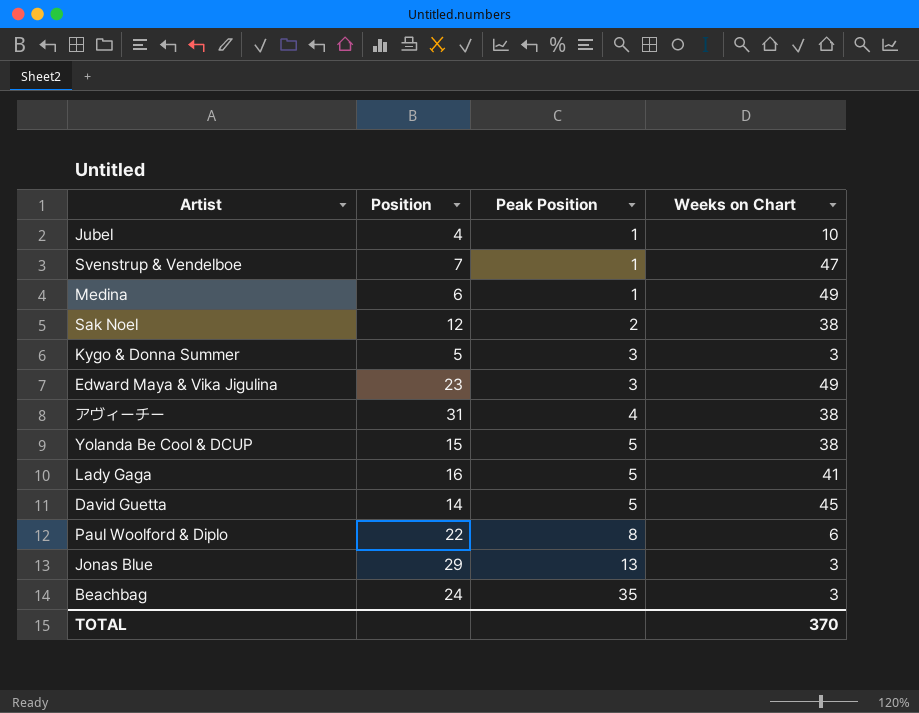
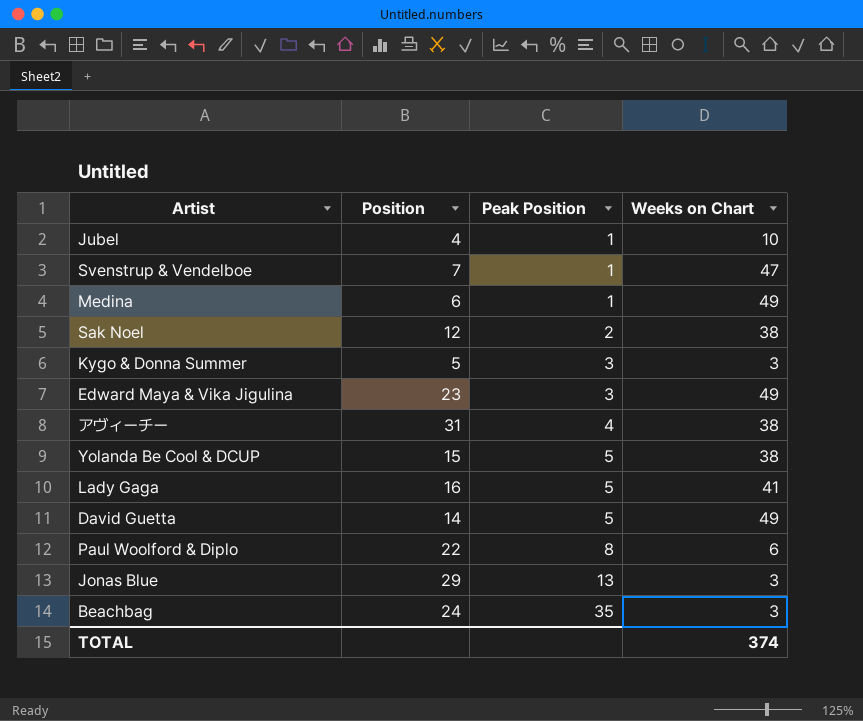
David Guetta | Weeks on Chart: 45 -> 49
TOTAL | Weeks on Chart: 370 -> 374

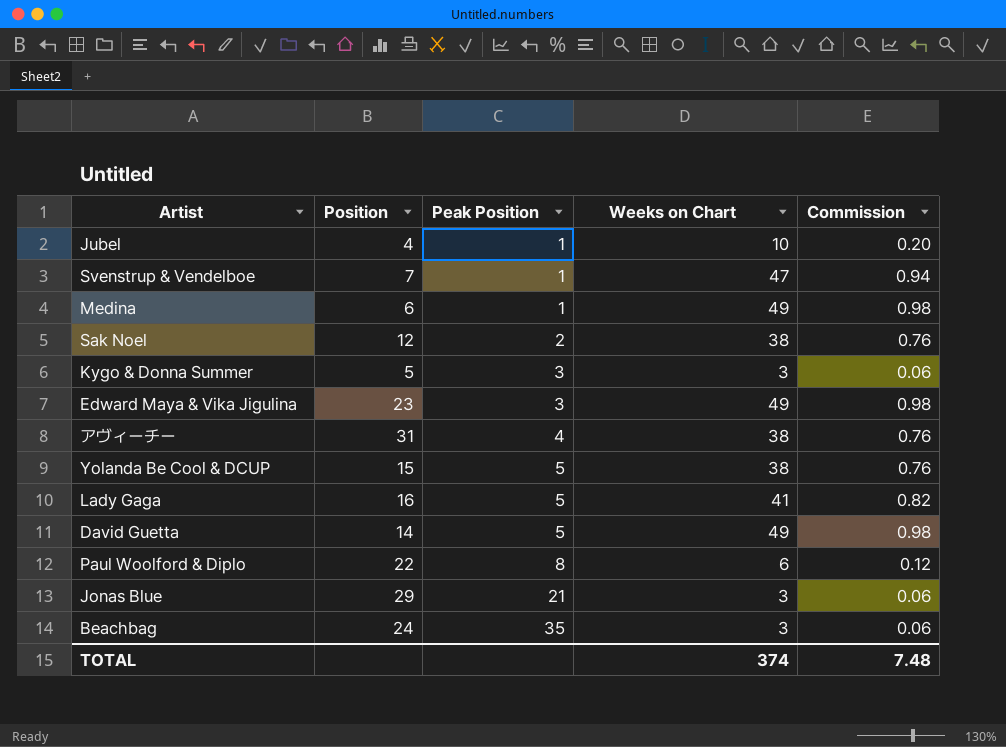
column Commission | formula: none -> [Weeks on Chart] * 0.02
Jonas Blue | Peak Position: 13 -> 21

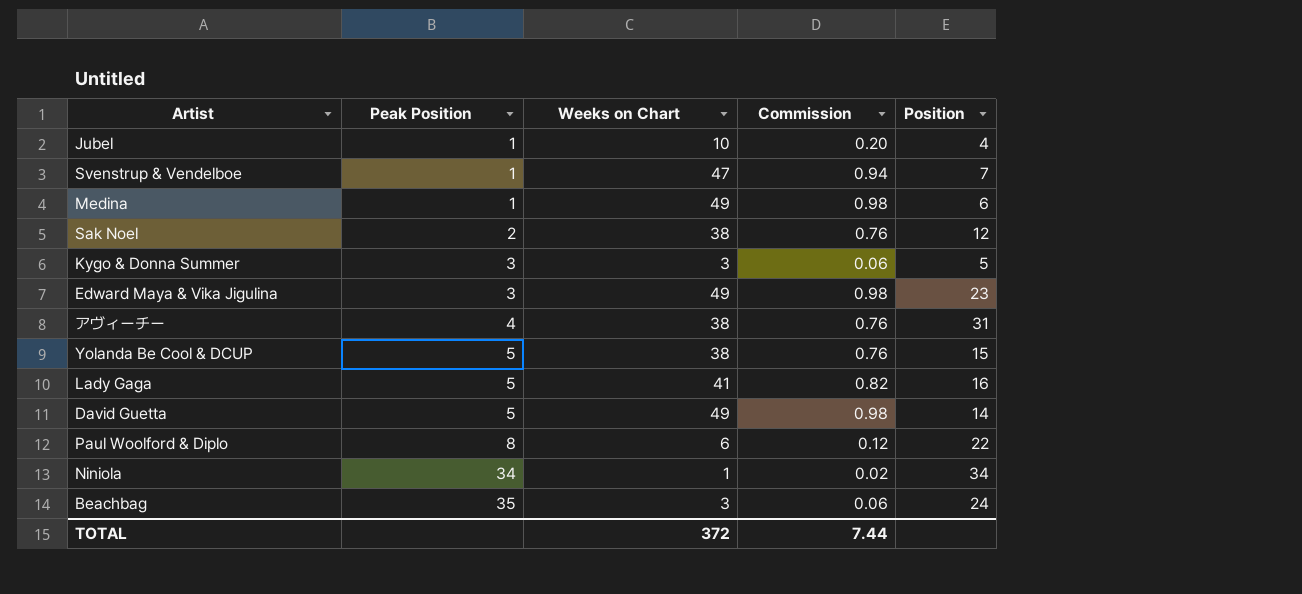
column Position | position: 2 -> 5
row Jonas Blue: 29 | 21 | 3 | 0.06 -> none
row Niniola: none -> 34 | 1 | 0.02 | 34
TOTAL | Weeks on Chart: 374 -> 372
TOTAL | Commission: 7.48 -> 7.44

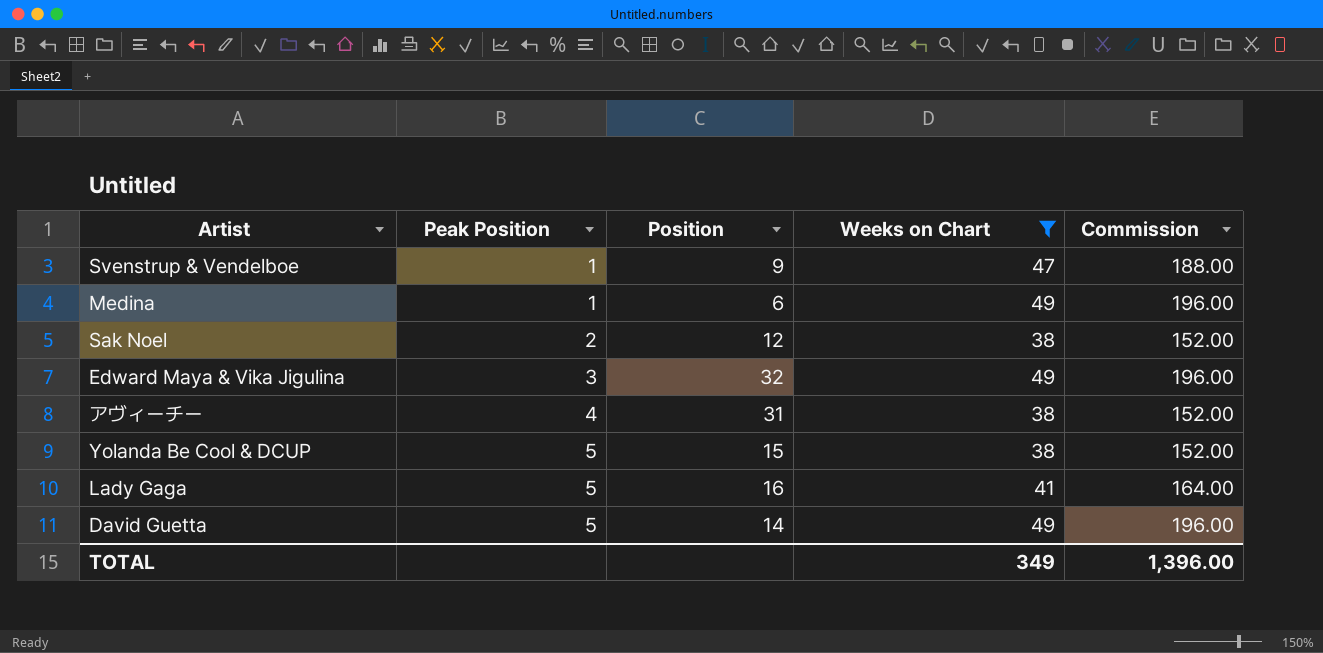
filter: none -> Weeks on Chart >= 38
column Position | position: 5 -> 3
column Commission | formula: [Weeks on Chart] * 0.02 -> [Weeks on Chart] * 4
Svenstrup & Vendelboe | Position: 7 -> 9
Edward Maya & Vika Jigulina | Position: 23 -> 32
TOTAL | Weeks on Chart: 372 -> 349
TOTAL | Commission: 7.44 -> 1,396.00

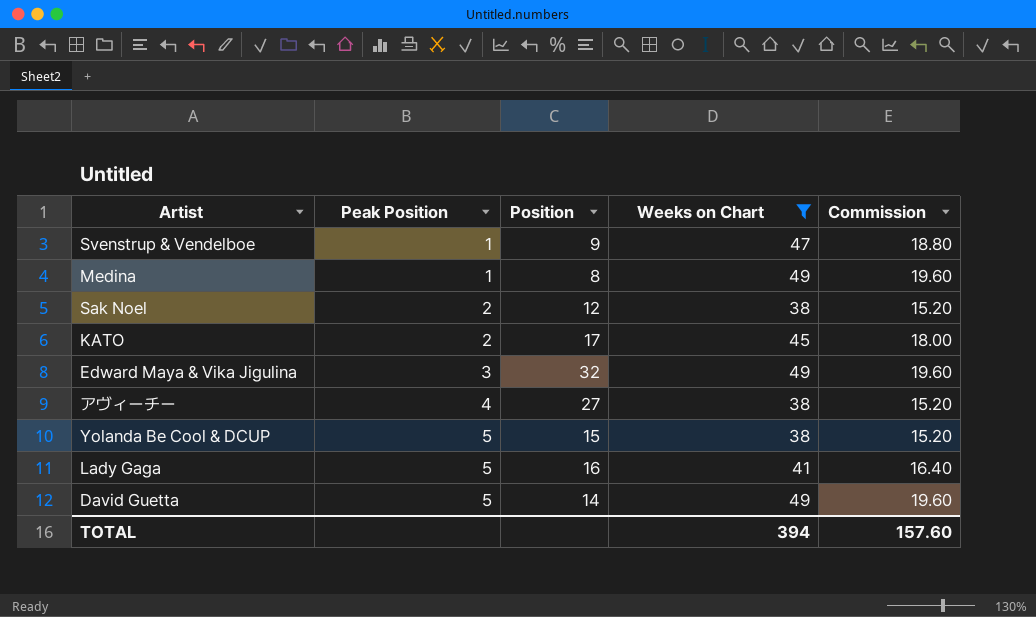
column Commission | formula: [Weeks on Chart] * 4 -> [Weeks on Chart] * 0.4
Medina | Position: 6 -> 8
row KATO: none -> 2 | 17 | 45 | 18.00
アヴィーチー | Position: 31 -> 27
TOTAL | Weeks on Chart: 349 -> 394
TOTAL | Commission: 1,396.00 -> 157.60

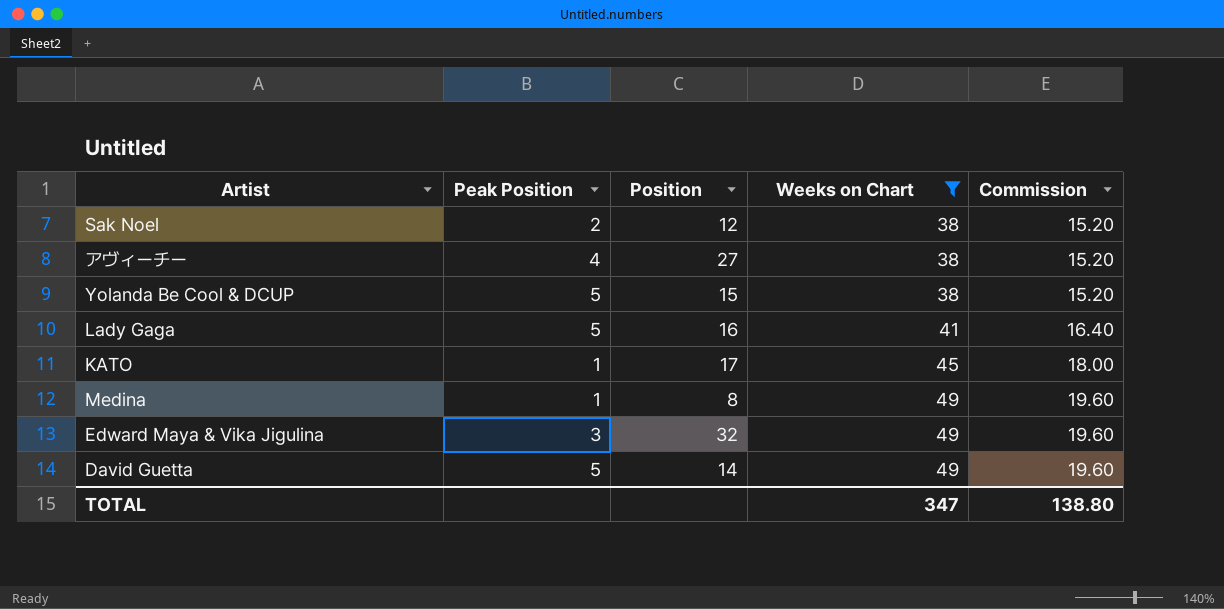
row order: Peak Position ascending -> Weeks on Chart ascending
row Svenstrup & Vendelboe: 1 | 9 | 47 | 18.80 -> none
KATO | Peak Position: 2 -> 1
TOTAL | Weeks on Chart: 394 -> 347
TOTAL | Commission: 157.60 -> 138.80

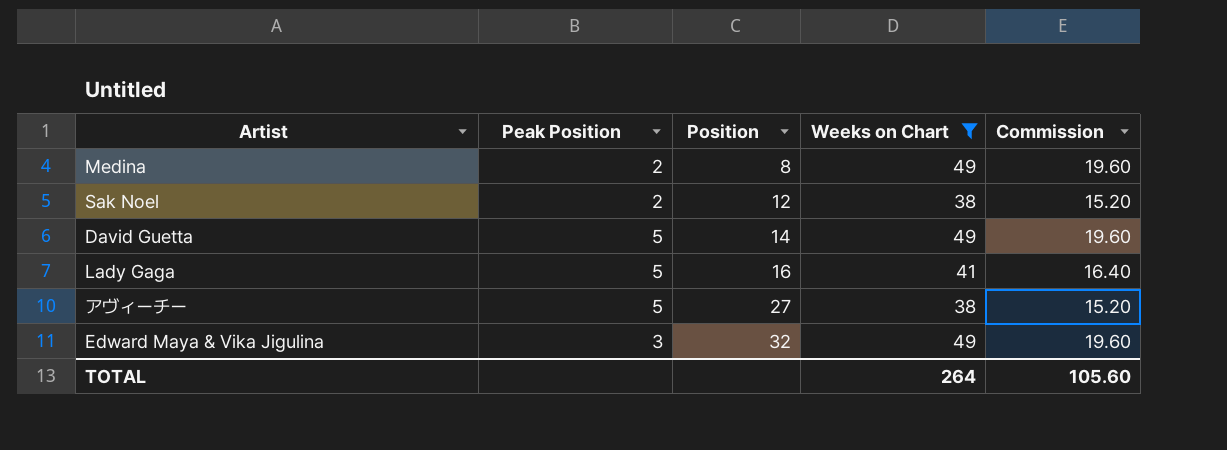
row order: Weeks on Chart ascending -> Position ascending
row Yolanda Be Cool & DCUP: 5 | 15 | 38 | 15.20 -> none
row KATO: 1 | 17 | 45 | 18.00 -> none
Medina | Peak Position: 1 -> 2
アヴィーチー | Peak Position: 4 -> 5
TOTAL | Weeks on Chart: 347 -> 264
TOTAL | Commission: 138.80 -> 105.60

